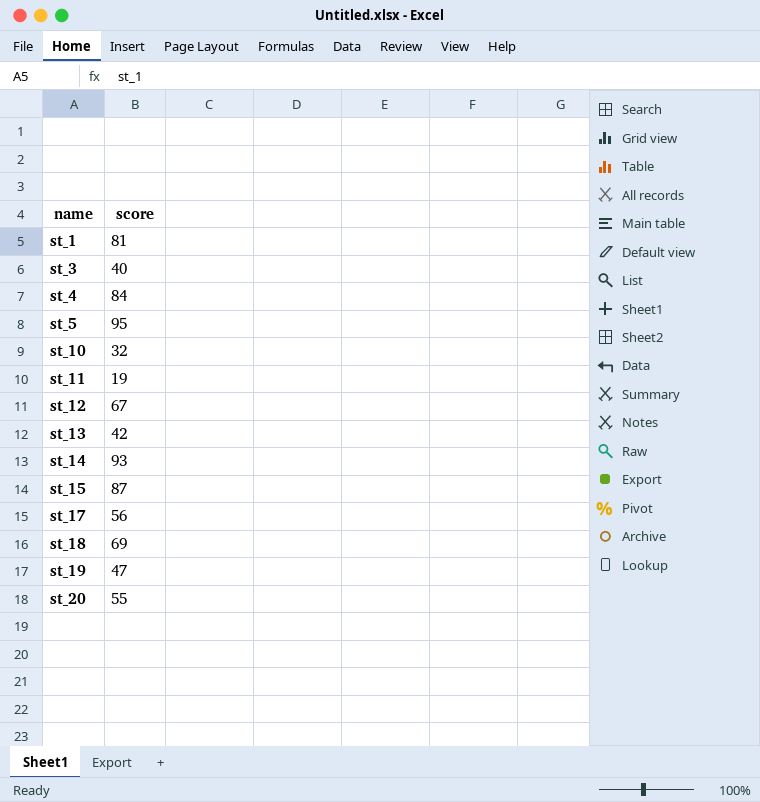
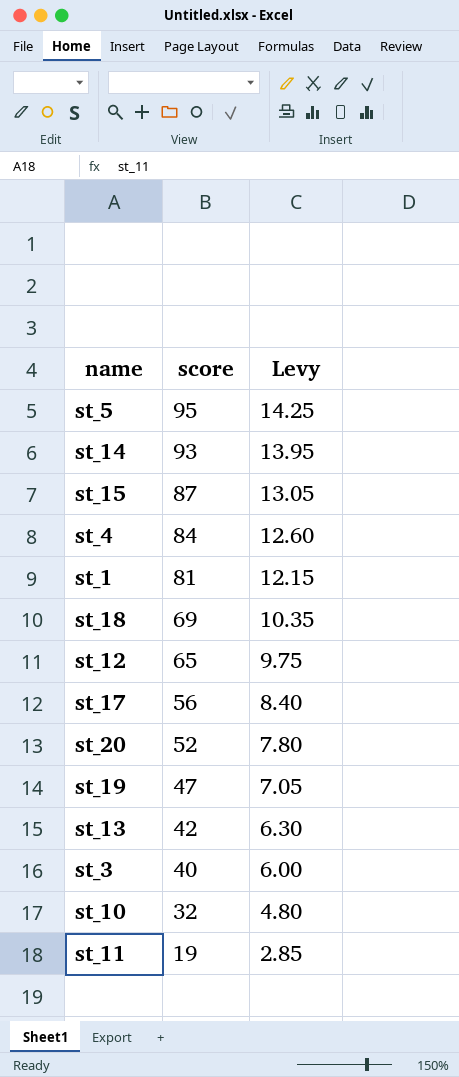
row order: name ascending -> score descending
column Levy | formula: none -> [score] * 0.15
st_12 | score: 67 -> 65
st_20 | score: 55 -> 52

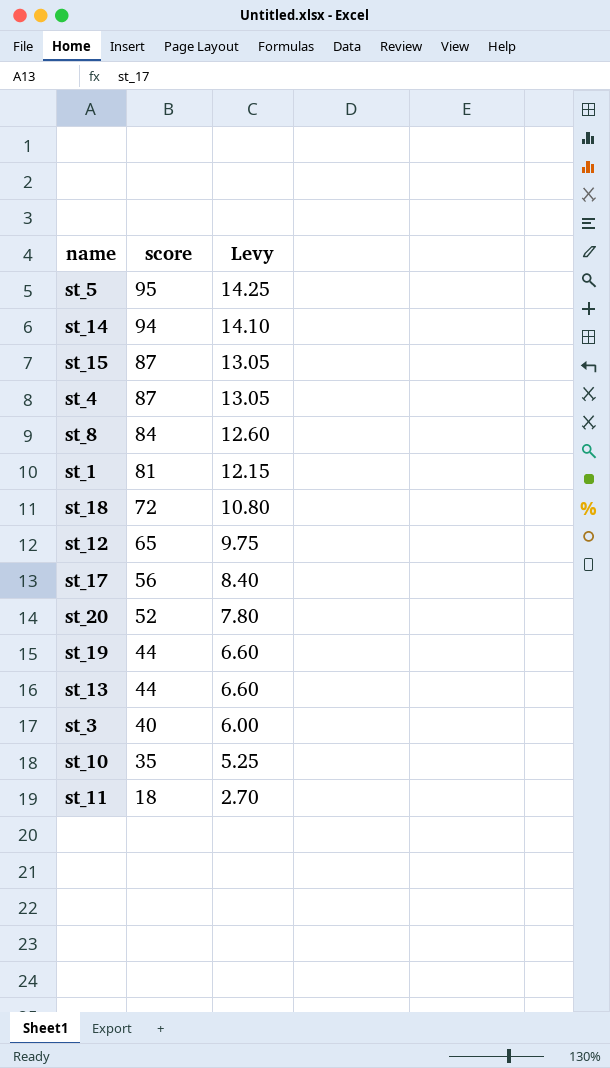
st_14 | score: 93 -> 94
st_14 | Levy: 13.95 -> 14.10
st_4 | score: 84 -> 87
st_4 | Levy: 12.60 -> 13.05
row st_8: none -> 84 | 12.60
st_18 | score: 69 -> 72
st_18 | Levy: 10.35 -> 10.80
st_19 | score: 47 -> 44
st_19 | Levy: 7.05 -> 6.60
st_13 | score: 42 -> 44
st_13 | Levy: 6.30 -> 6.60
st_10 | score: 32 -> 35
st_10 | Levy: 4.80 -> 5.25
st_11 | score: 19 -> 18
st_11 | Levy: 2.85 -> 2.70

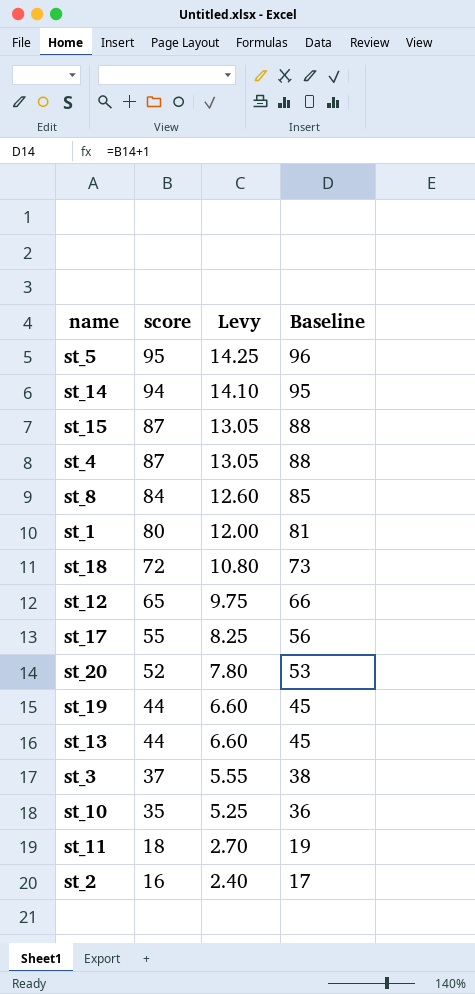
column Baseline | formula: none -> [score] + 1
st_1 | score: 81 -> 80
st_1 | Levy: 12.15 -> 12.00
st_17 | score: 56 -> 55
st_17 | Levy: 8.40 -> 8.25
st_3 | score: 40 -> 37
st_3 | Levy: 6.00 -> 5.55
row st_2: none -> 16 | 2.40 | 17

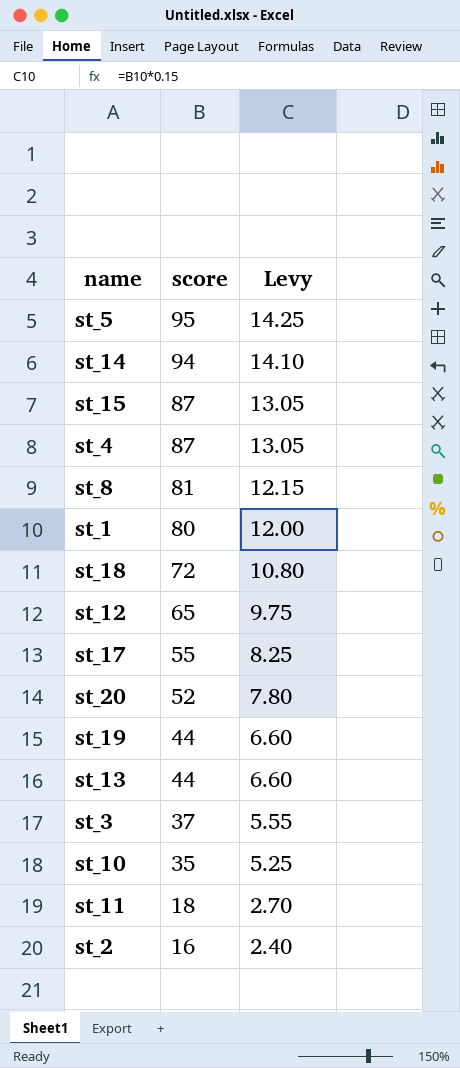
column Baseline | formula: [score] + 1 -> none
st_8 | score: 84 -> 81
st_8 | Levy: 12.60 -> 12.15

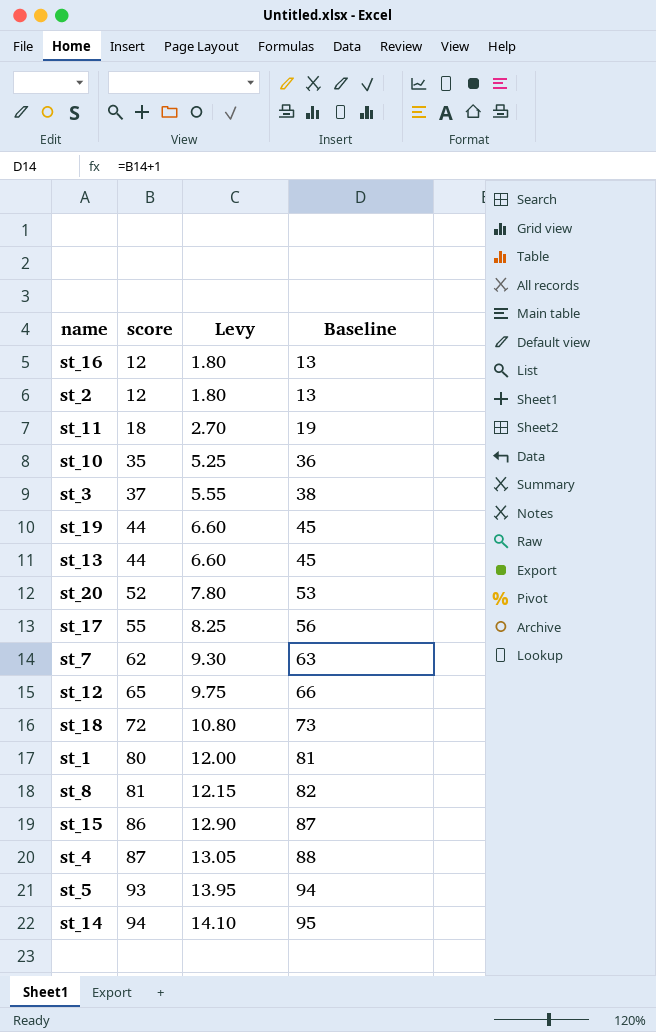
row order: score descending -> score ascending
column Baseline | formula: none -> [score] + 1
row st_16: none -> 12 | 1.80 | 13
st_2 | score: 16 -> 12
st_2 | Levy: 2.40 -> 1.80
row st_7: none -> 62 | 9.30 | 63
st_15 | score: 87 -> 86
st_15 | Levy: 13.05 -> 12.90
st_5 | score: 95 -> 93
st_5 | Levy: 14.25 -> 13.95

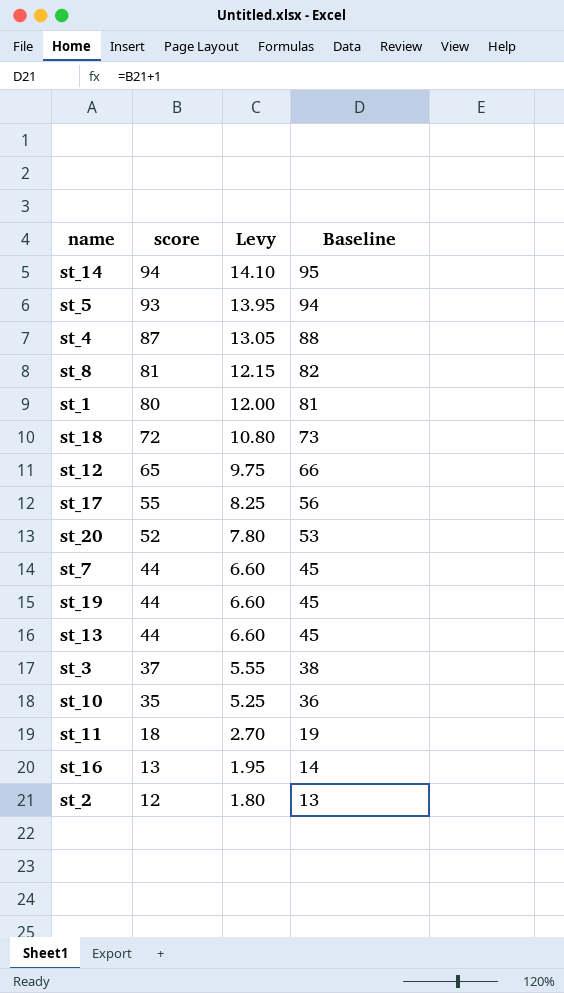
row order: score ascending -> score descending
row st_15: 86 | 12.90 | 87 -> none
st_7 | score: 62 -> 44
st_7 | Levy: 9.30 -> 6.60
st_7 | Baseline: 63 -> 45
st_16 | score: 12 -> 13
st_16 | Levy: 1.80 -> 1.95
st_16 | Baseline: 13 -> 14

